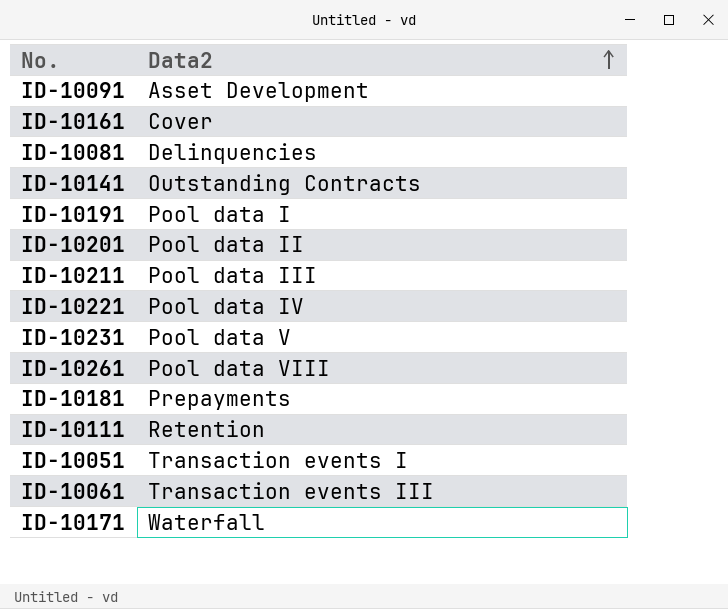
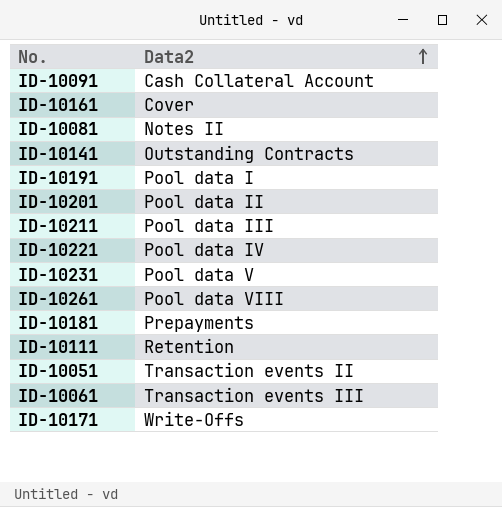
ID-10091 | Data2: Asset Development -> Cash Collateral Account
ID-10081 | Data2: Delinquencies -> Notes II
ID-10051 | Data2: Transaction events I -> Transaction events II
ID-10171 | Data2: Waterfall -> Write-Offs

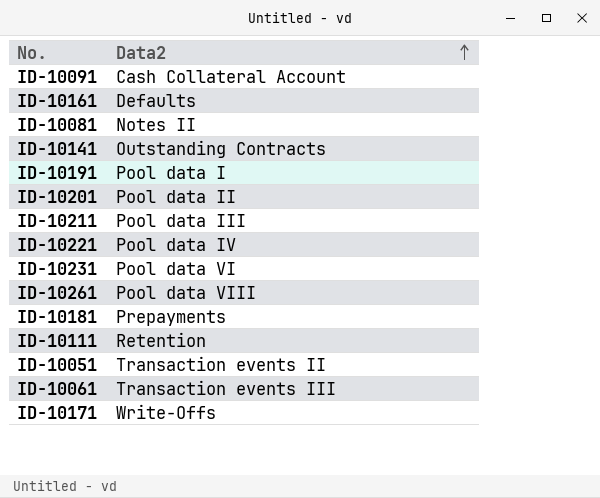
ID-10161 | Data2: Cover -> Defaults
ID-10231 | Data2: Pool data V -> Pool data VI

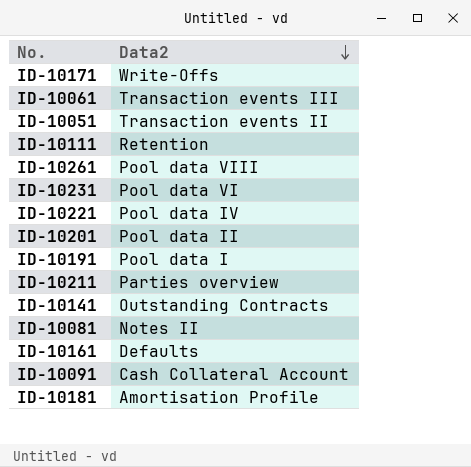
row order: Data2 ascending -> Data2 descending
ID-10211 | Data2: Pool data III -> Parties overview
ID-10181 | Data2: Prepayments -> Amortisation Profile

